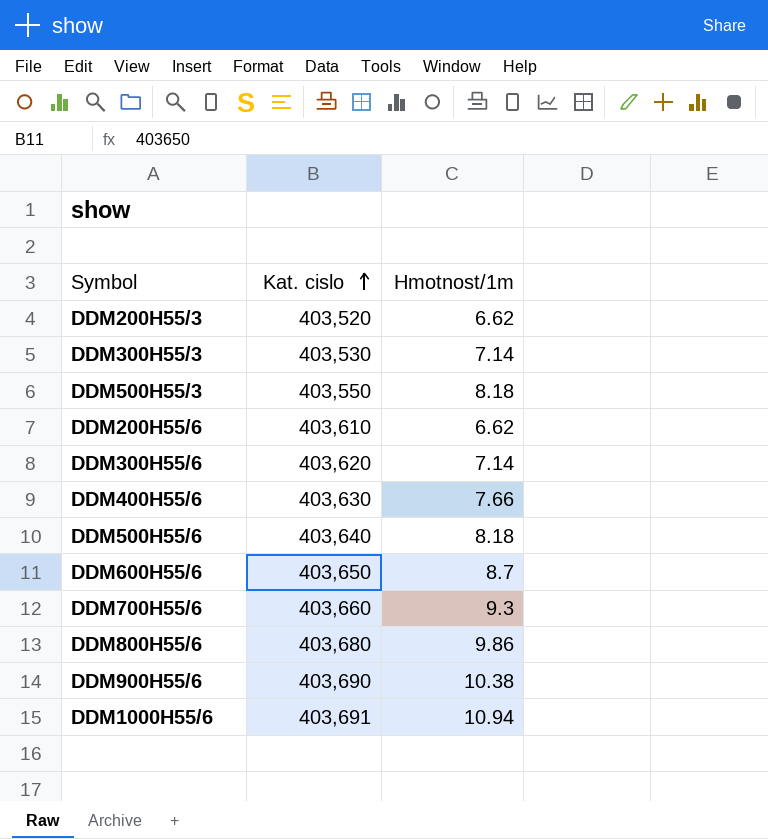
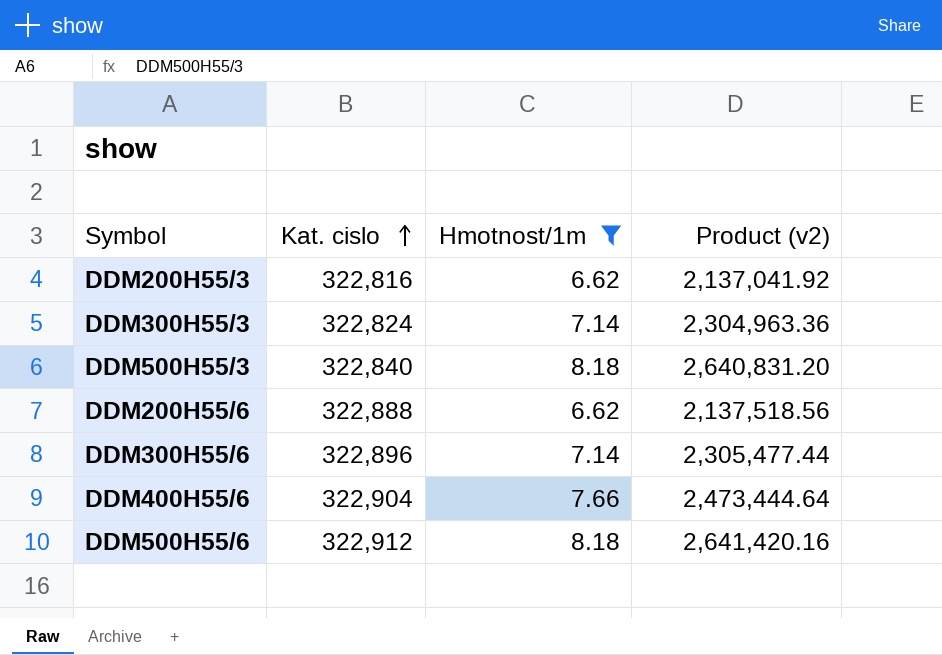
filter: none -> Hmotnost/1m <= 8.18
column Product (v2) | formula: none -> [Kat. cislo] * [Hmotnost/1m]
DDM200H55/3 | Kat. cislo: 403,520 -> 322,816
DDM300H55/3 | Kat. cislo: 403,530 -> 322,824
DDM500H55/3 | Kat. cislo: 403,550 -> 322,840
DDM200H55/6 | Kat. cislo: 403,610 -> 322,888
DDM300H55/6 | Kat. cislo: 403,620 -> 322,896
DDM400H55/6 | Kat. cislo: 403,630 -> 322,904
DDM500H55/6 | Kat. cislo: 403,640 -> 322,912

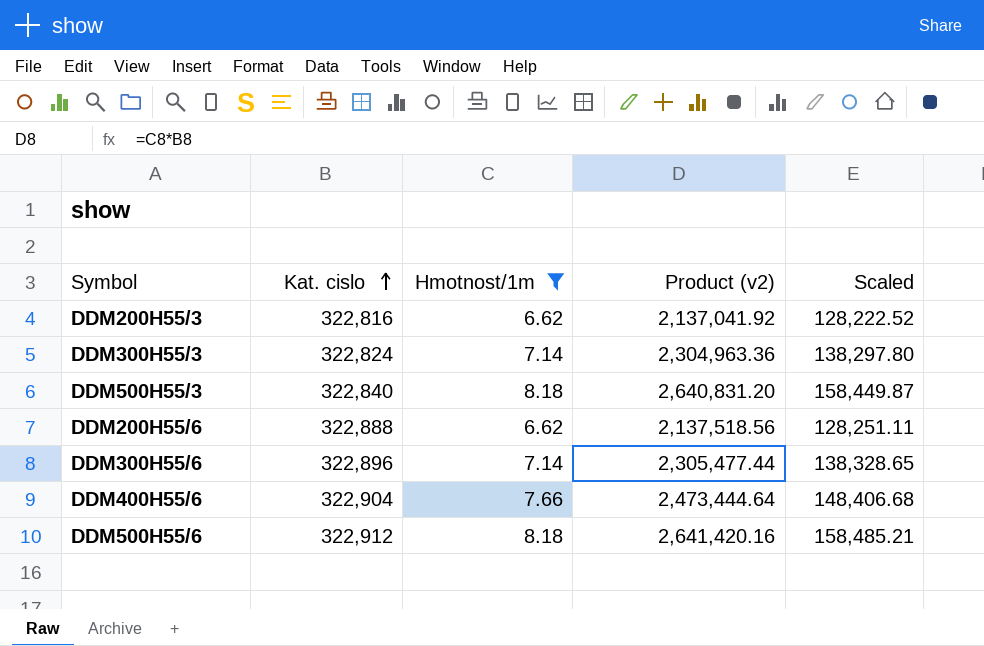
column Scaled | formula: none -> [Product (v2)] * 0.06

